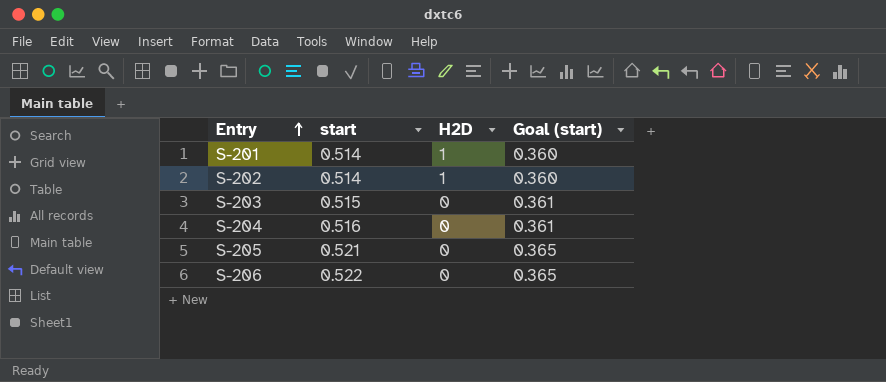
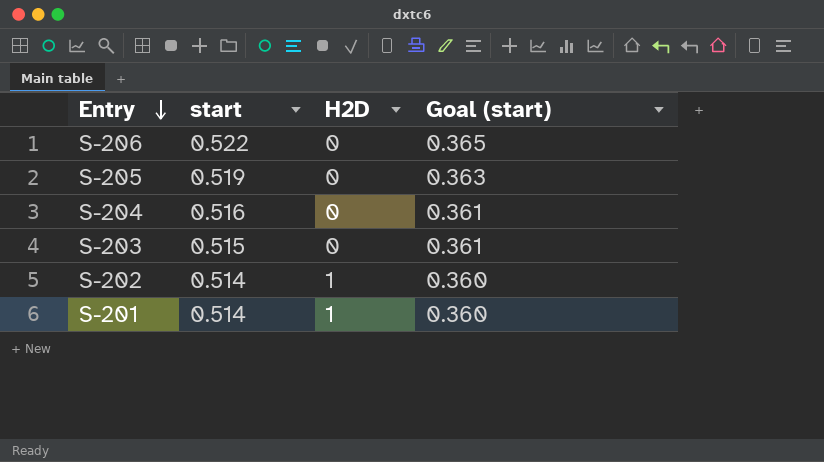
row order: Entry ascending -> Entry descending
S-205 | start: 0.521 -> 0.519
S-205 | Goal (start): 0.365 -> 0.363

